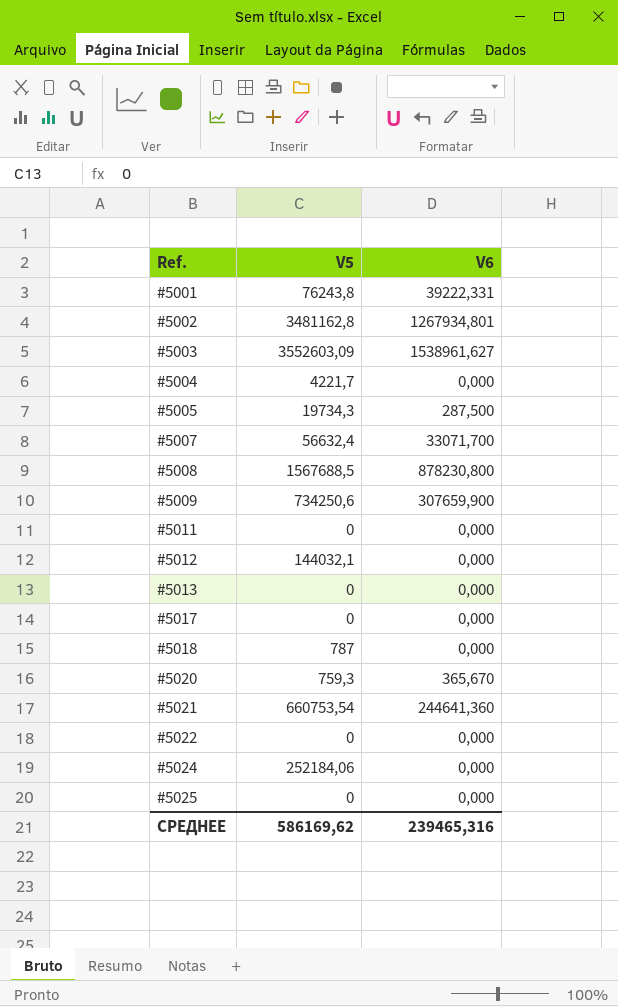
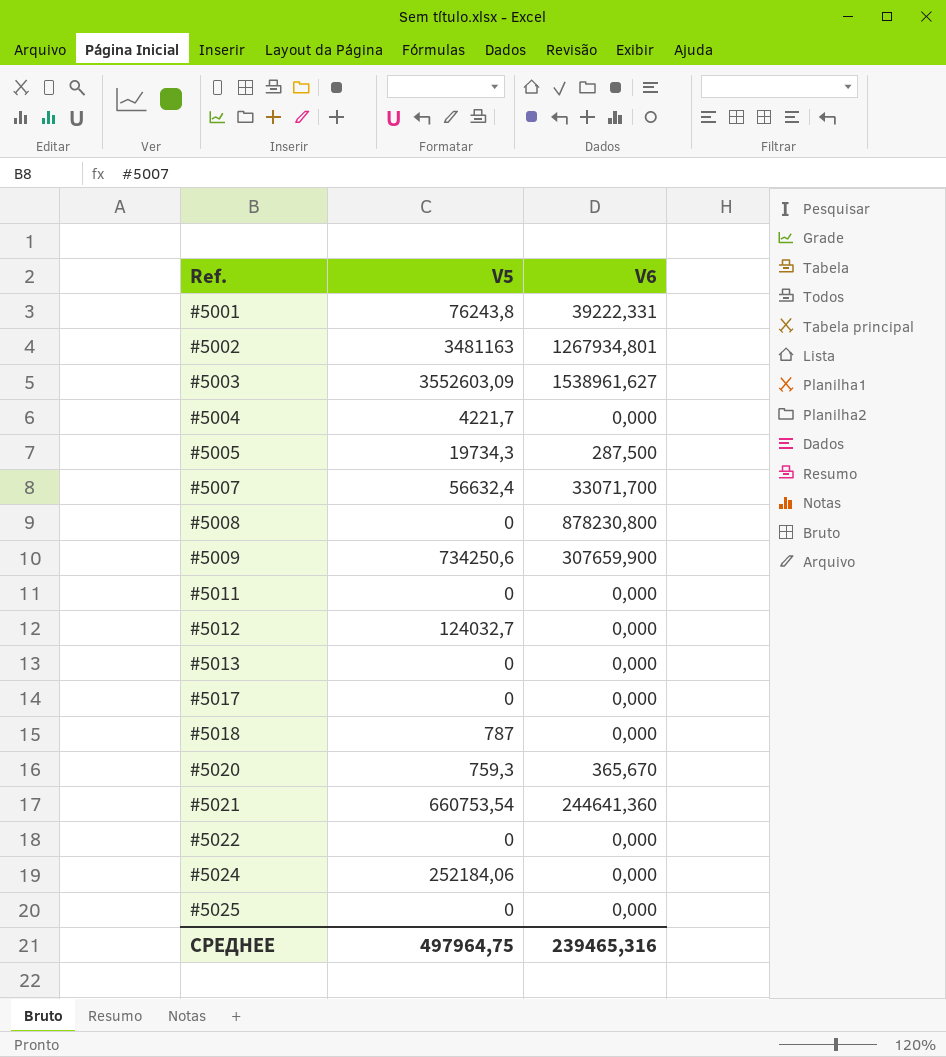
#5002 | V5: 3481162,8 -> 3481163
#5008 | V5: 1567688,5 -> 0
#5012 | V5: 144032,1 -> 124032,7
СРЕДНЕЕ | V5: 586169,62 -> 497964,75

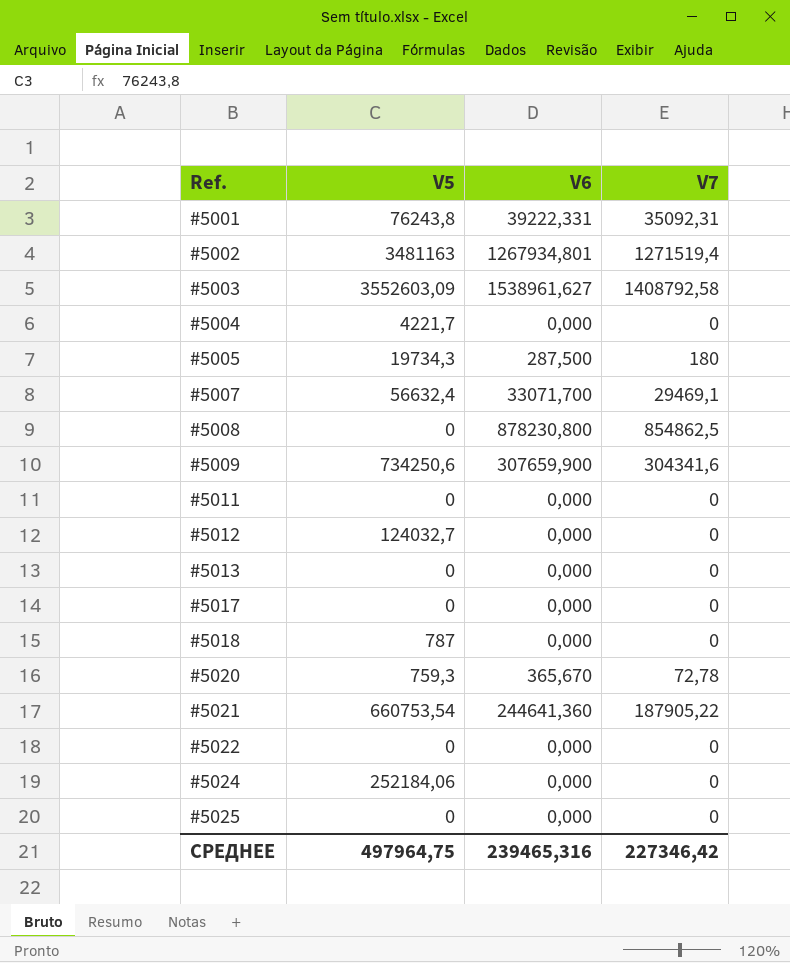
column V7 | position: none -> 4

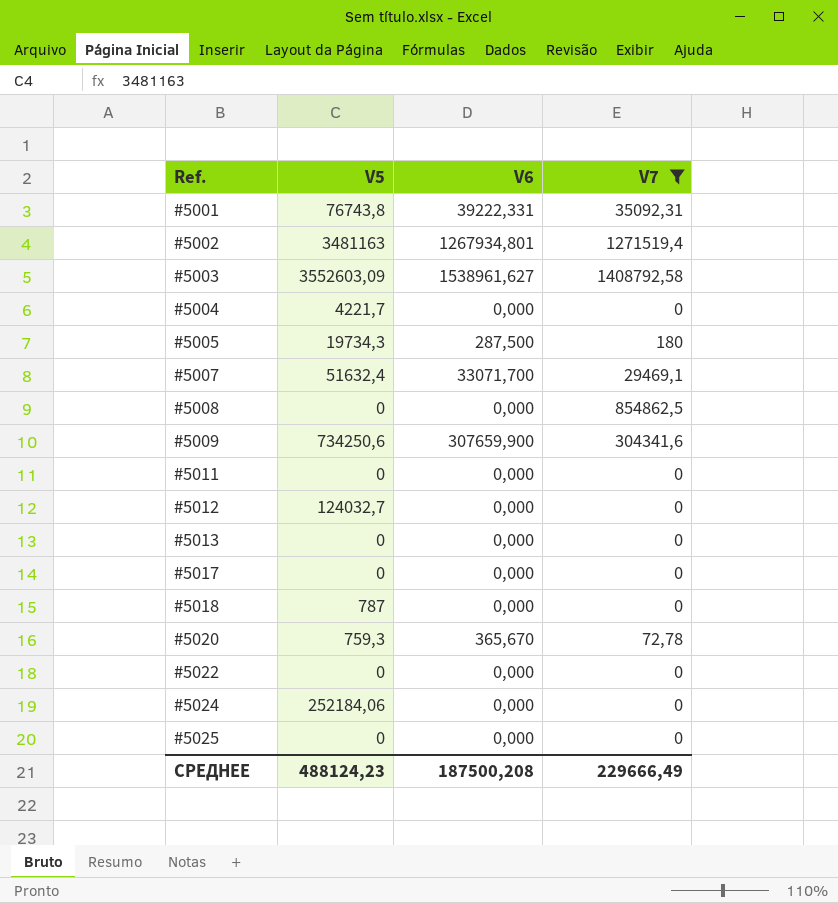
filter: none -> V7 != 187905,22
#5001 | V5: 76243,8 -> 76743,8
#5007 | V5: 56632,4 -> 51632,4
#5008 | V6: 878230,800 -> 0,000
СРЕДНЕЕ | V5: 497964,75 -> 488124,23
СРЕДНЕЕ | V6: 239465,316 -> 187500,208
СРЕДНЕЕ | V7: 227346,42 -> 229666,49

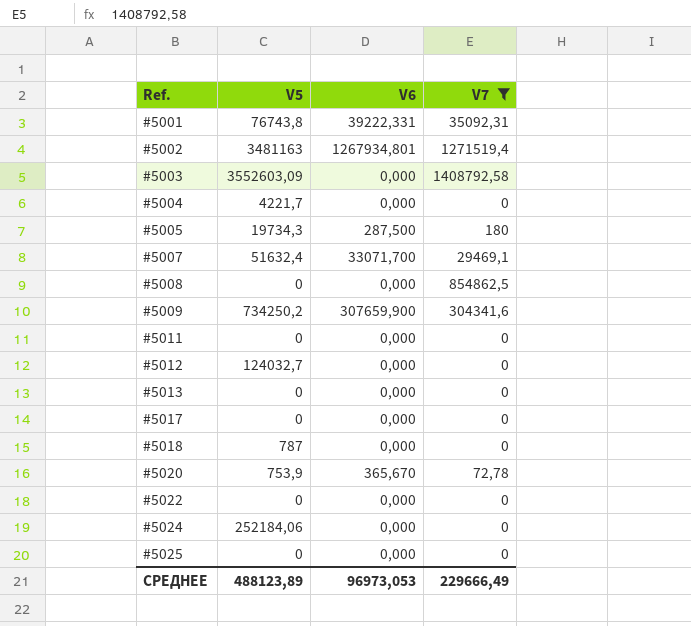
#5003 | V6: 1538961,627 -> 0,000
#5009 | V5: 734250,6 -> 734250,2
#5020 | V5: 759,3 -> 753,9
СРЕДНЕЕ | V5: 488124,23 -> 488123,89
СРЕДНЕЕ | V6: 187500,208 -> 96973,053

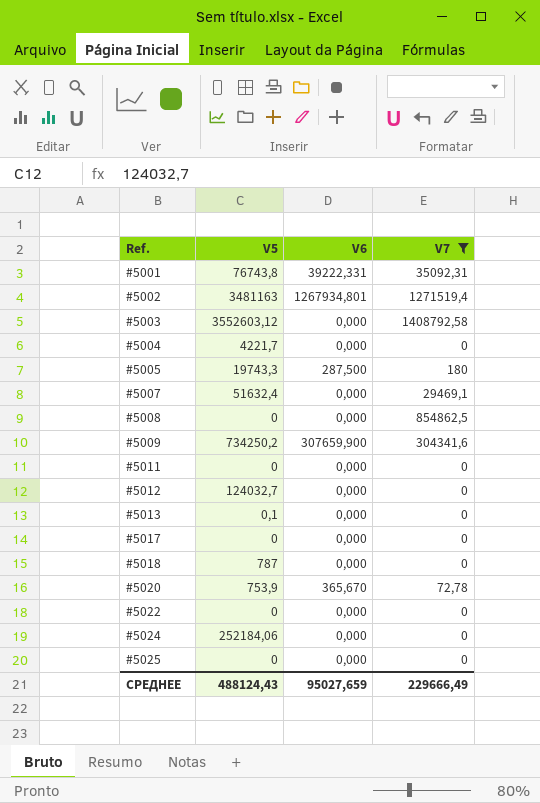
#5003 | V5: 3552603,09 -> 3552603,12
#5005 | V5: 19734,3 -> 19743,3
#5007 | V6: 33071,700 -> 0,000
#5013 | V5: 0 -> 0,1
СРЕДНЕЕ | V5: 488123,89 -> 488124,43
СРЕДНЕЕ | V6: 96973,053 -> 95027,659

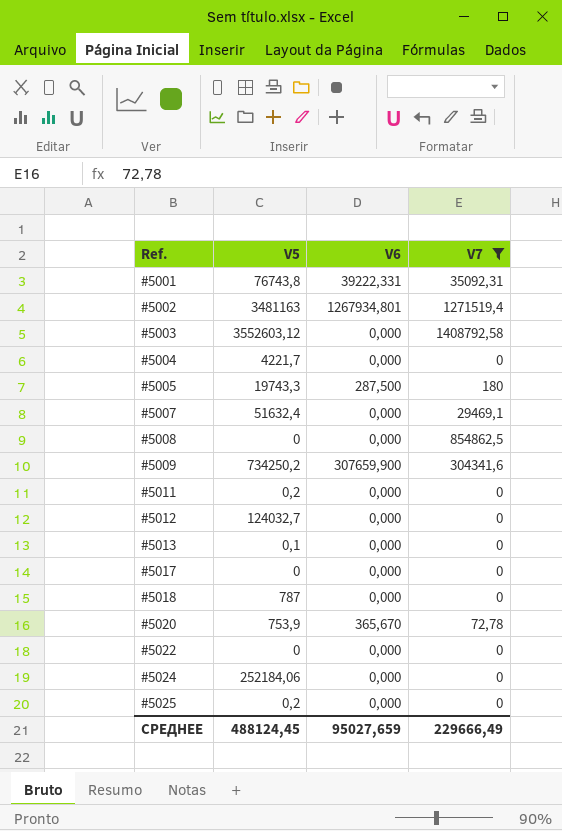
#5011 | V5: 0 -> 0,2
#5025 | V5: 0 -> 0,2
СРЕДНЕЕ | V5: 488124,43 -> 488124,45

